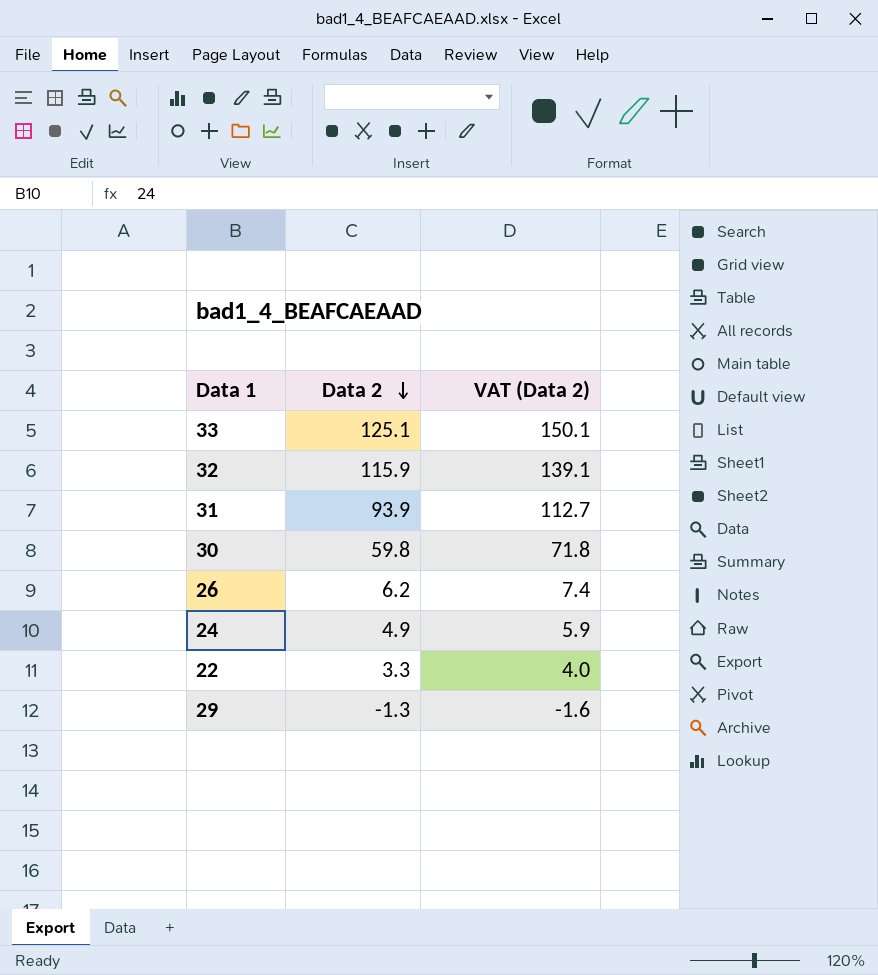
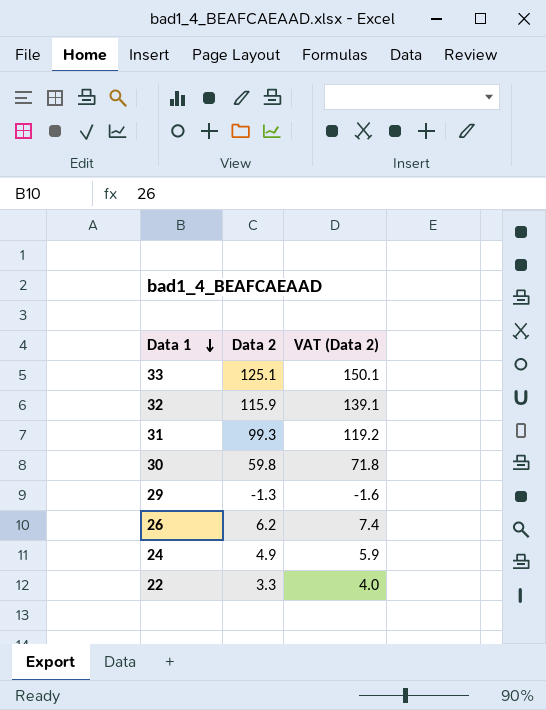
row order: Data 2 descending -> Data 1 descending
31 | Data 2: 93.9 -> 99.3
31 | VAT (Data 2): 112.7 -> 119.2

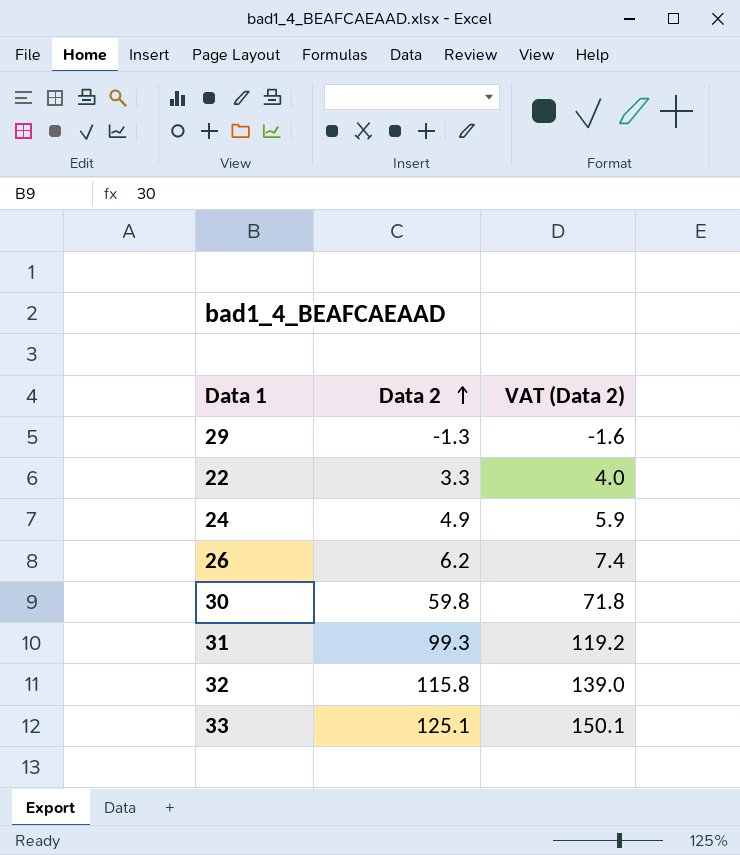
row order: Data 1 descending -> Data 2 ascending
32 | Data 2: 115.9 -> 115.8
32 | VAT (Data 2): 139.1 -> 139.0

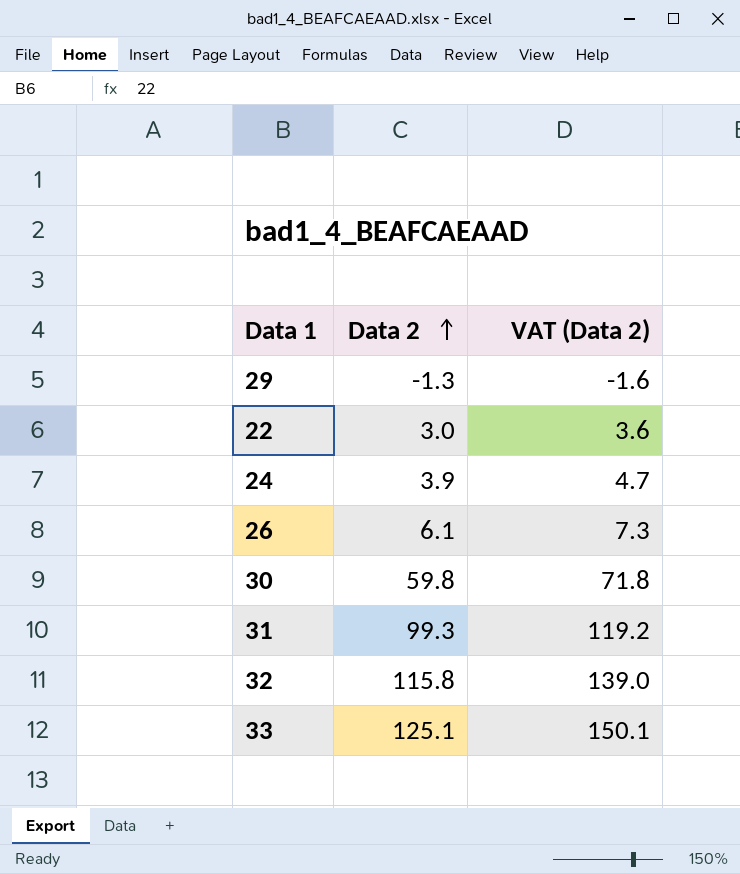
22 | Data 2: 3.3 -> 3.0
22 | VAT (Data 2): 4.0 -> 3.6
24 | Data 2: 4.9 -> 3.9
24 | VAT (Data 2): 5.9 -> 4.7
26 | Data 2: 6.2 -> 6.1
26 | VAT (Data 2): 7.4 -> 7.3

